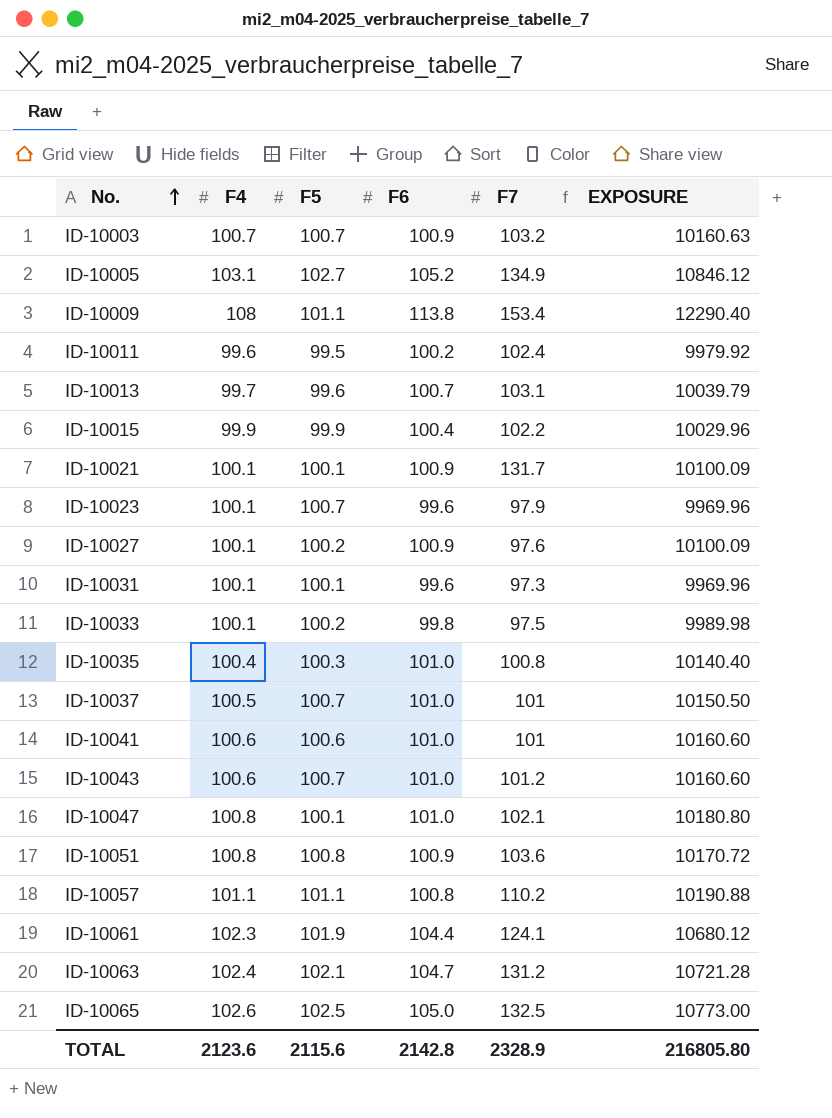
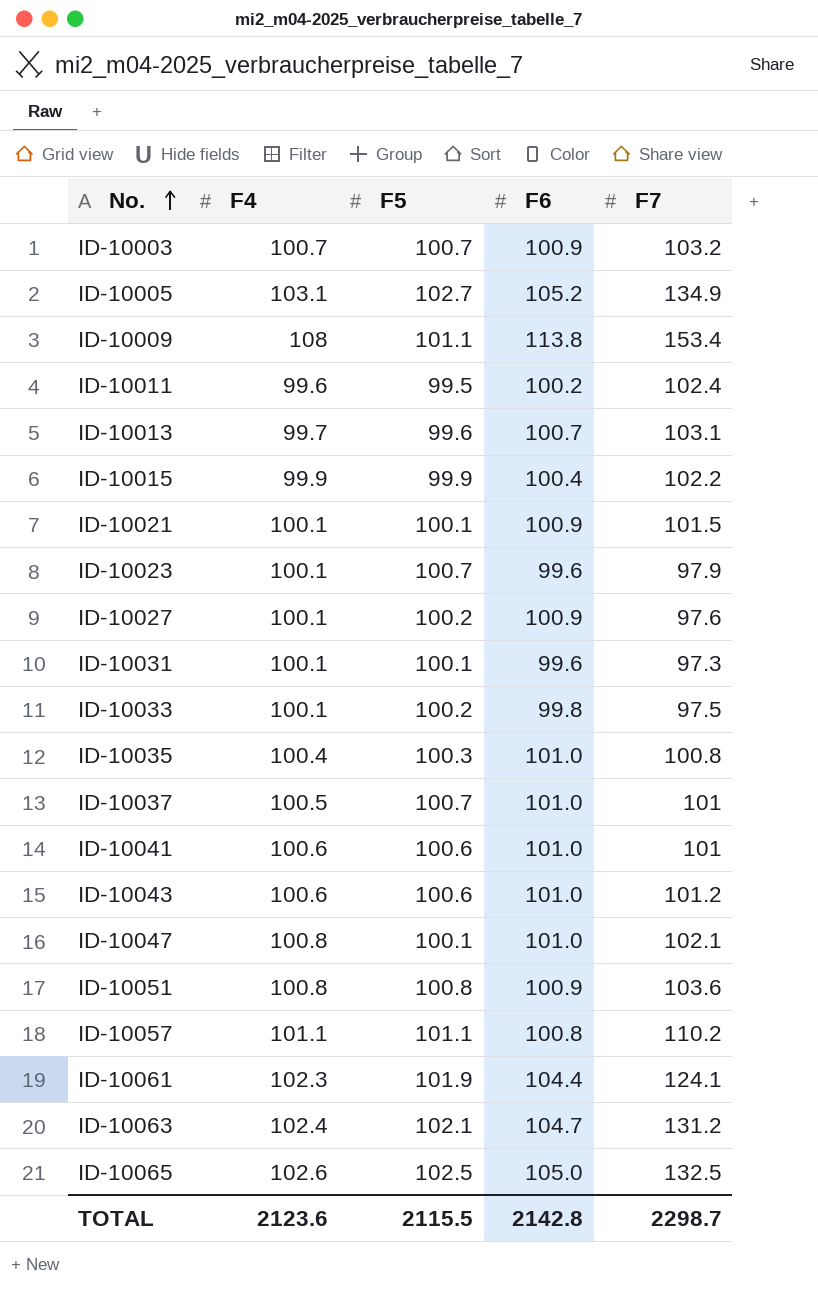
column EXPOSURE | formula: [F4] * [F6] -> none
ID-10021 | F7: 131.7 -> 101.5
ID-10043 | F5: 100.7 -> 100.6
TOTAL | F5: 2115.6 -> 2115.5
TOTAL | F7: 2328.9 -> 2298.7

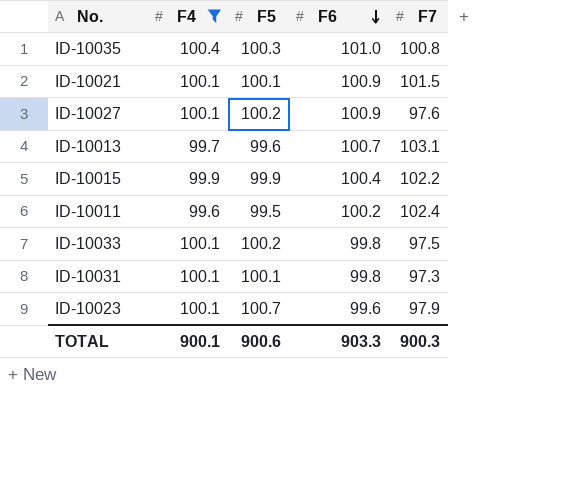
filter: none -> F4 <= 100.4
row order: No. ascending -> F6 descending
ID-10031 | F6: 99.6 -> 99.8
TOTAL | F4: 2123.6 -> 900.1
TOTAL | F5: 2115.5 -> 900.6
TOTAL | F6: 2142.8 -> 903.3
TOTAL | F7: 2298.7 -> 900.3

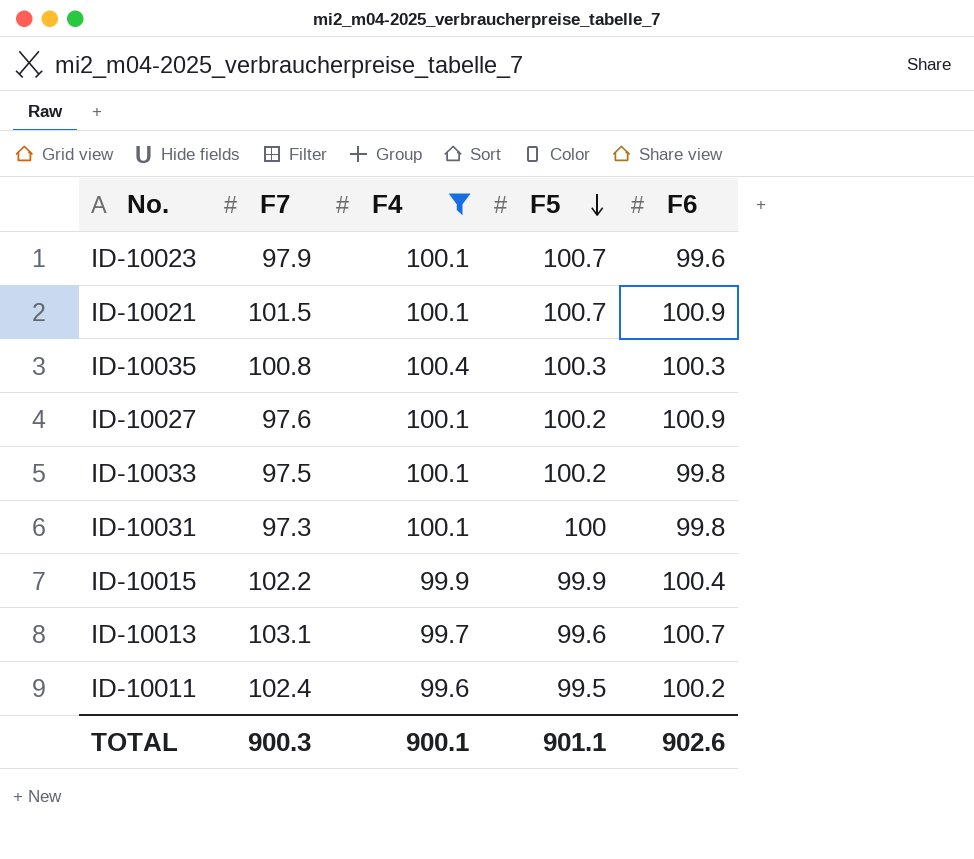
row order: F6 descending -> F5 descending
column F7 | position: 5 -> 2
ID-10021 | F5: 100.1 -> 100.7
ID-10035 | F6: 101.0 -> 100.3
ID-10031 | F5: 100.1 -> 100
TOTAL | F5: 900.6 -> 901.1
TOTAL | F6: 903.3 -> 902.6

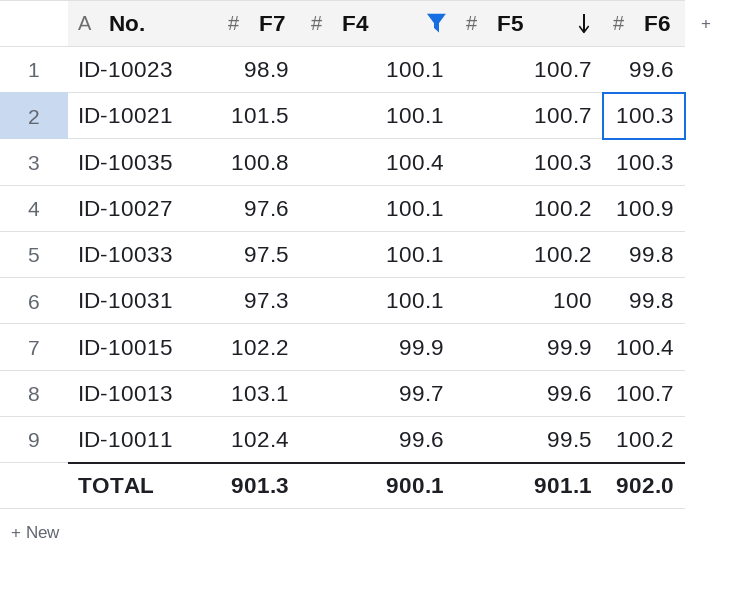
ID-10023 | F7: 97.9 -> 98.9
ID-10021 | F6: 100.9 -> 100.3
TOTAL | F7: 900.3 -> 901.3
TOTAL | F6: 902.6 -> 902.0

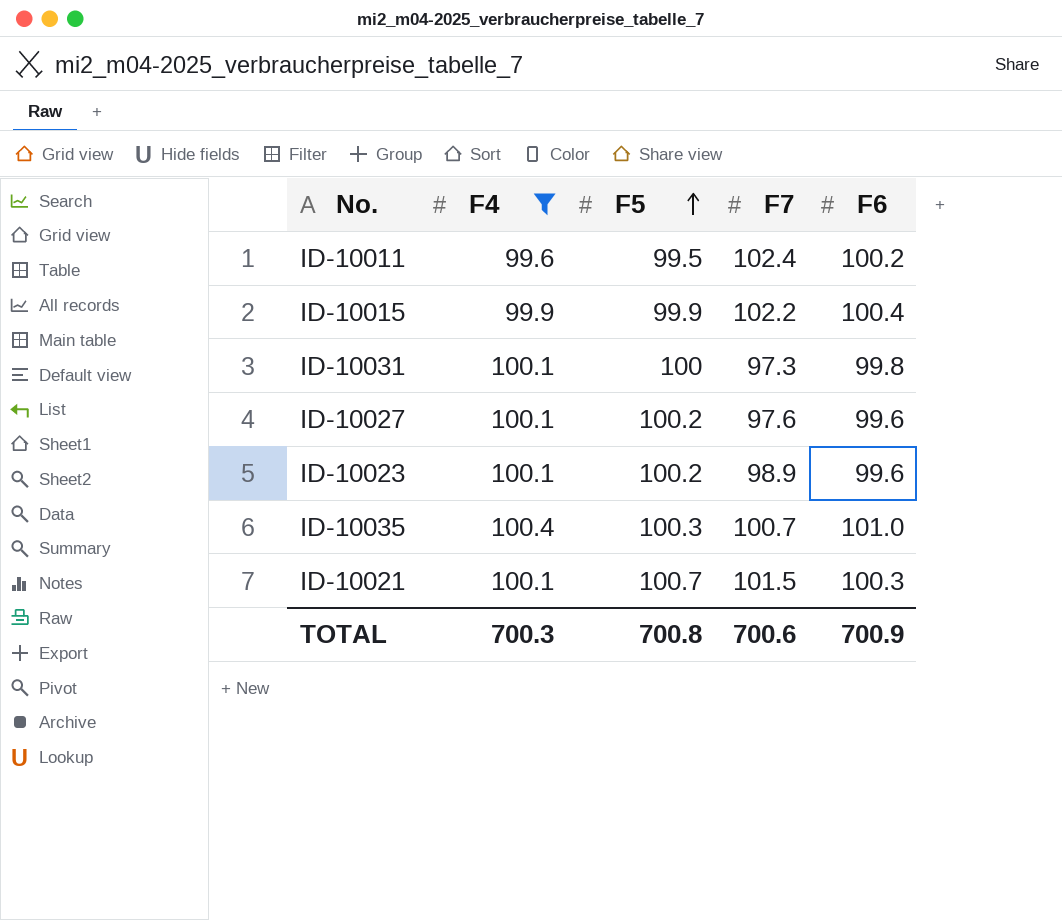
row order: F5 descending -> F5 ascending
column F7 | position: 2 -> 4
row ID-10033: 97.5 | 100.1 | 100.2 | 99.8 -> none
row ID-10013: 103.1 | 99.7 | 99.6 | 100.7 -> none
ID-10027 | F6: 100.9 -> 99.6
ID-10023 | F5: 100.7 -> 100.2
ID-10035 | F7: 100.8 -> 100.7
ID-10035 | F6: 100.3 -> 101.0
TOTAL | F4: 900.1 -> 700.3
TOTAL | F5: 901.1 -> 700.8
TOTAL | F7: 901.3 -> 700.6
TOTAL | F6: 902.0 -> 700.9

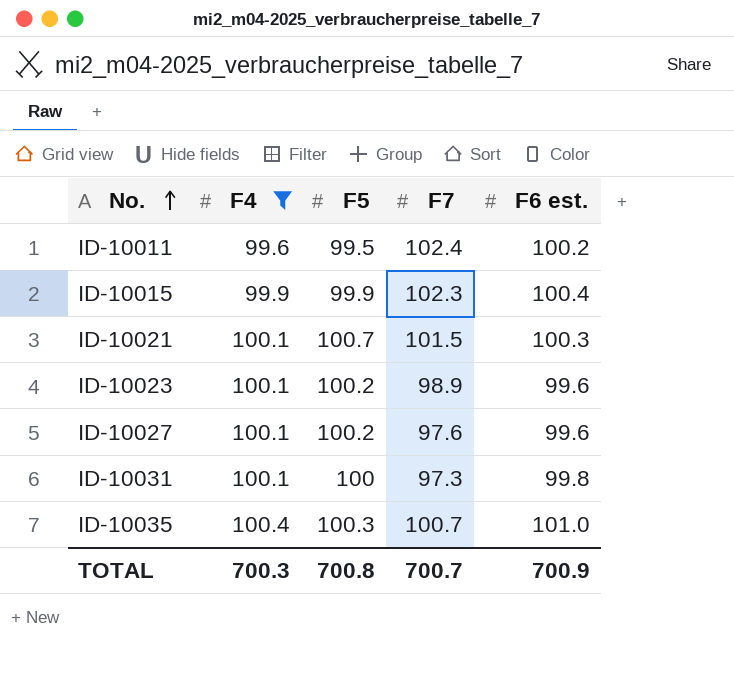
row order: F5 ascending -> No. ascending
column name: F6 -> F6 est.
ID-10015 | F7: 102.2 -> 102.3
TOTAL | F7: 700.6 -> 700.7

